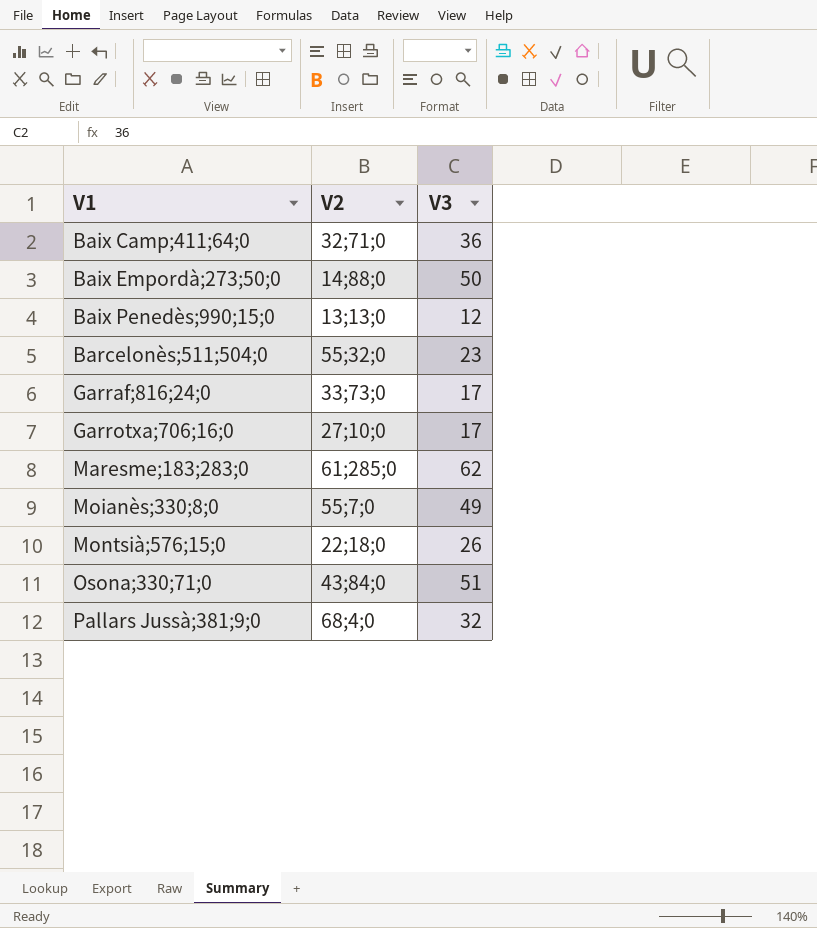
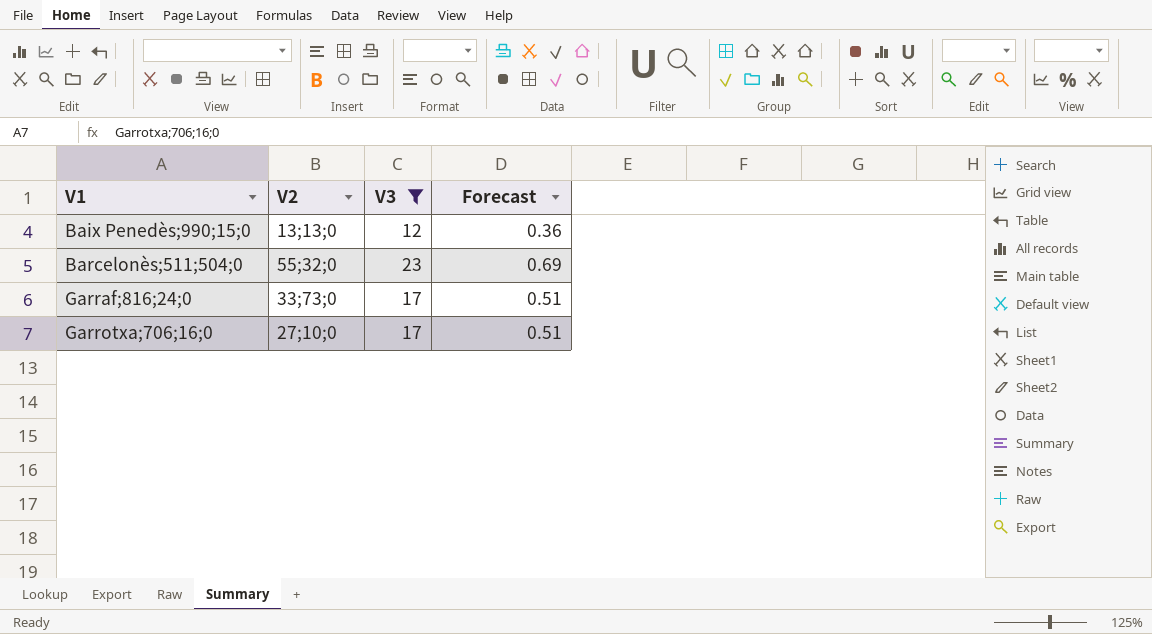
filter: none -> V3 <= 23
column Forecast | formula: none -> [V3] * 0.03

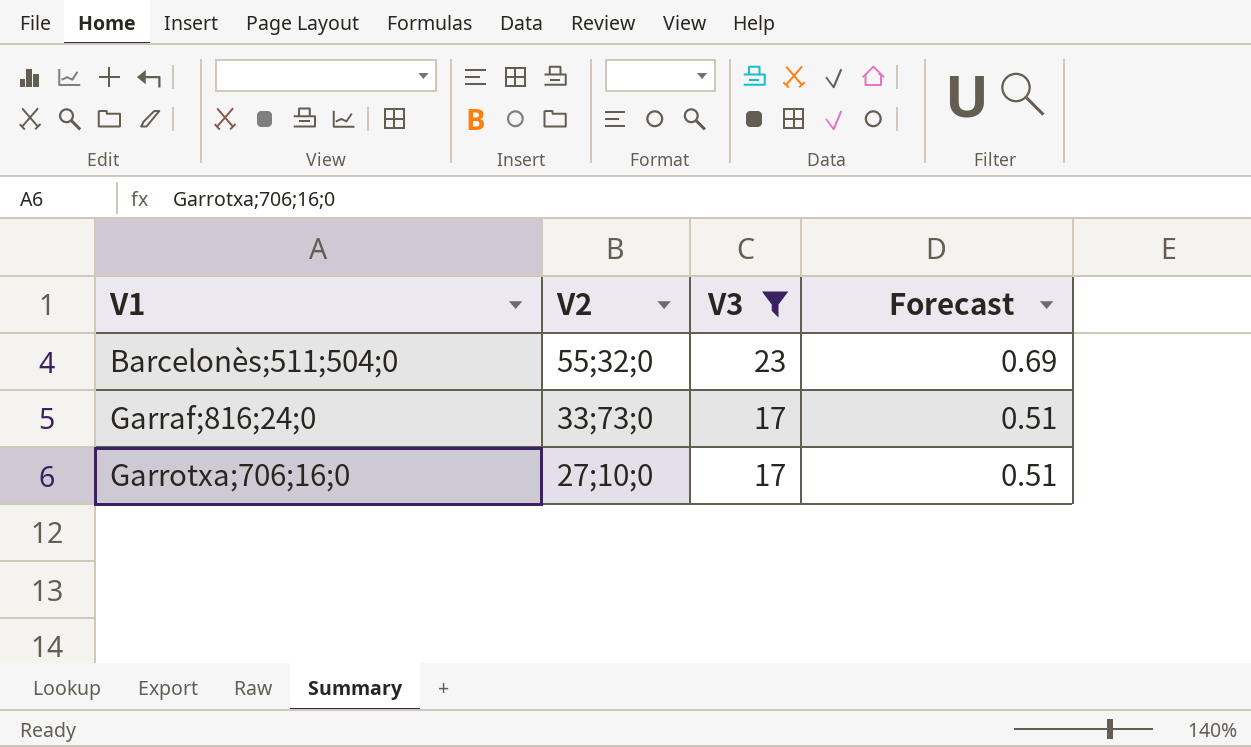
row Baix Penedès;990;15;0: 13;13;0 | 12 | 0.36 -> none

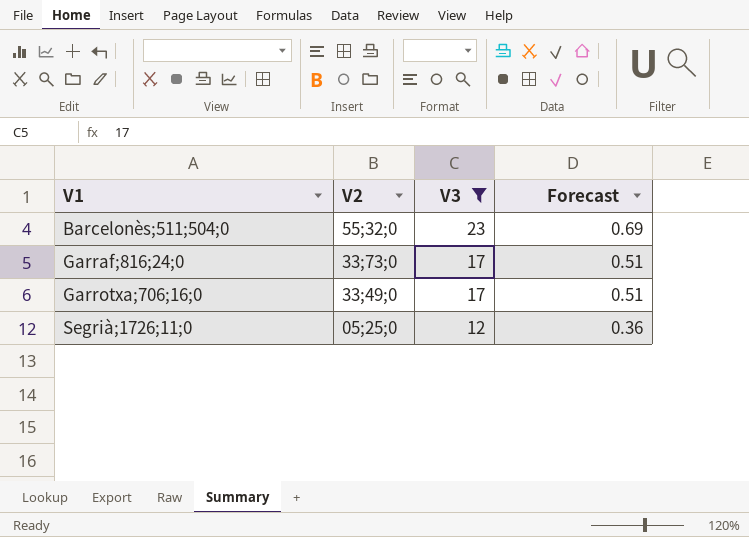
Garrotxa;706;16;0 | V2: 27;10;0 -> 33;49;0
row Segrià;1726;11;0: none -> 05;25;0 | 12 | 0.36

